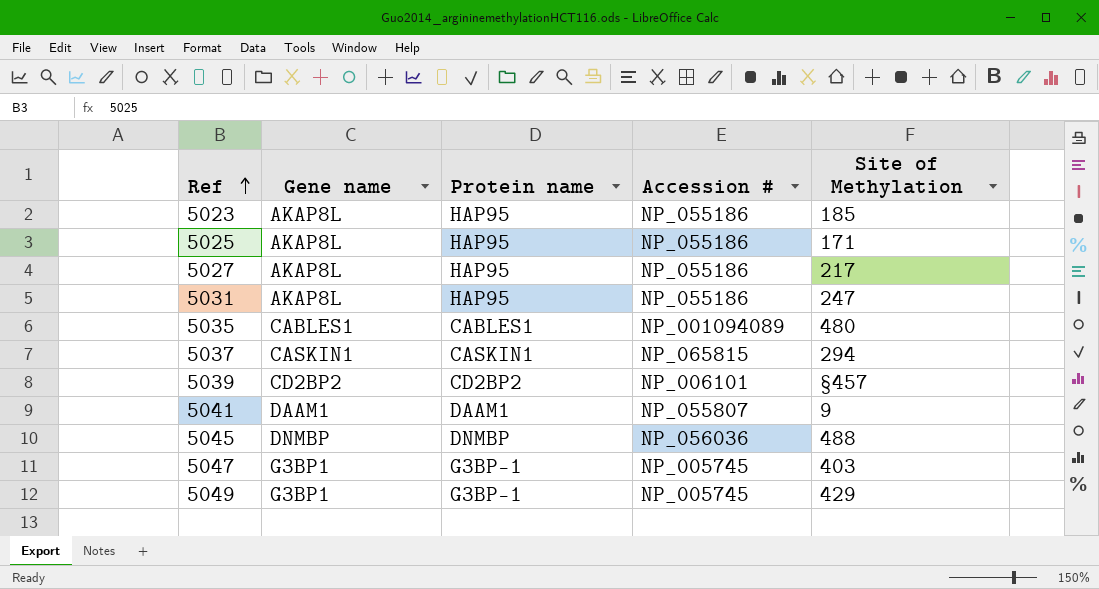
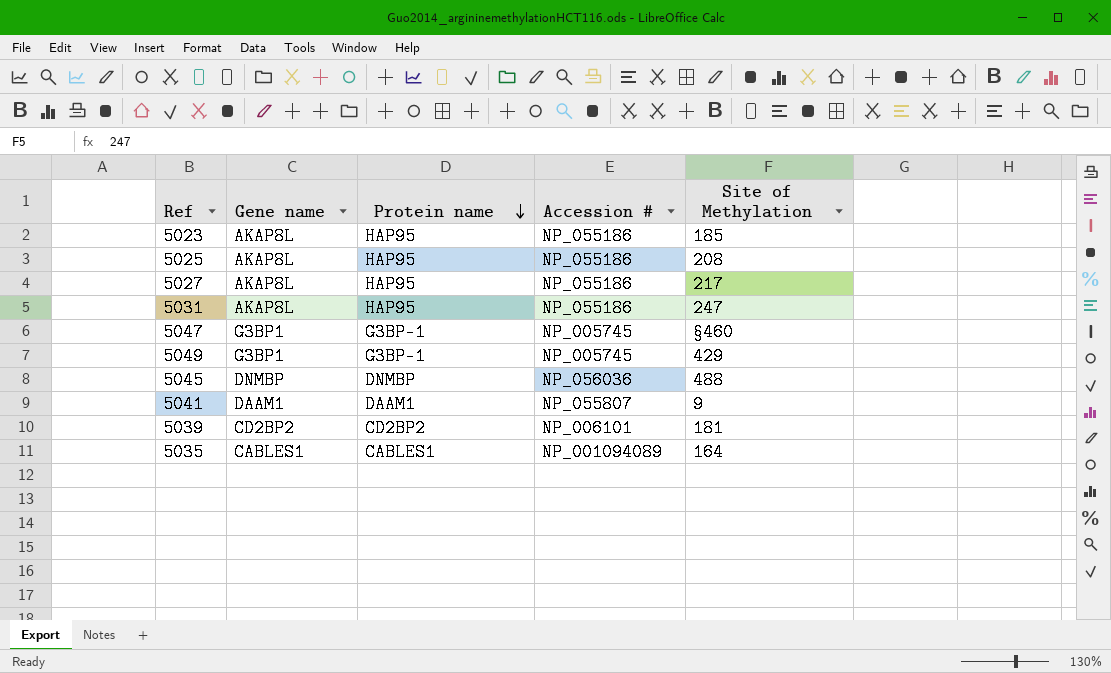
row order: Ref ascending -> Protein name descending
row 5037: CASKIN1 | CASKIN1 | NP_065815 | 294 -> none
5025 | Site of Methylation: 171 -> 208
5047 | Site of Methylation: 403 -> §460
5039 | Site of Methylation: §457 -> 181
5035 | Site of Methylation: 480 -> 164

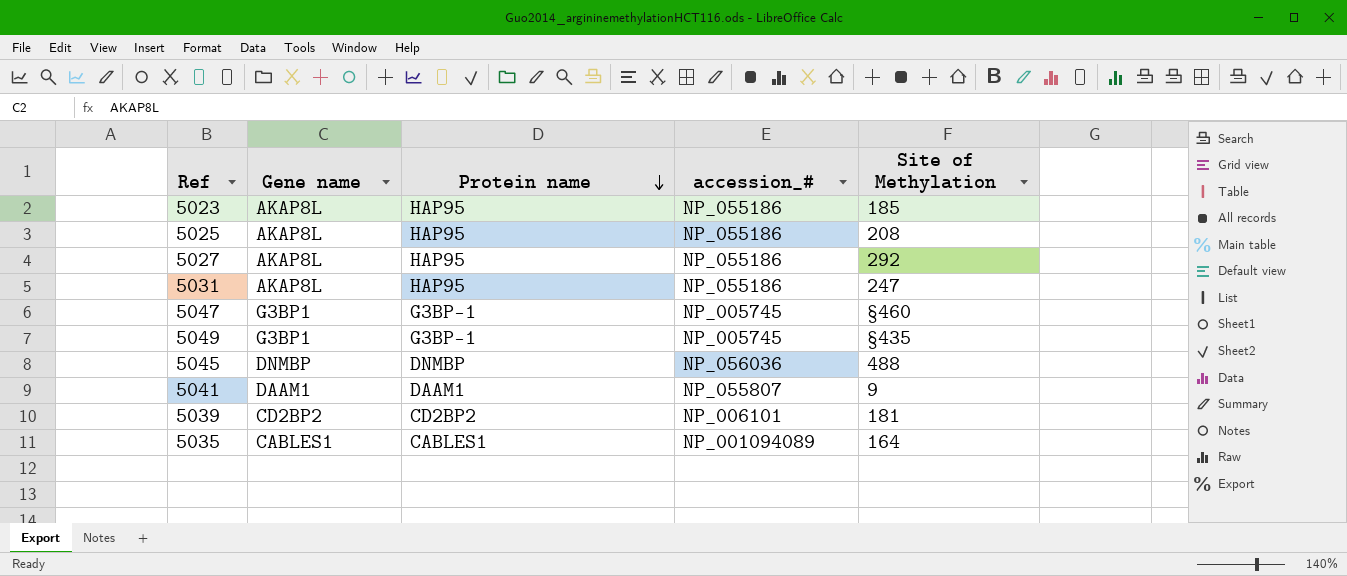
column name: Accession # -> accession_#
5027 | Site of Methylation: 217 -> 292
5049 | Site of Methylation: 429 -> §435

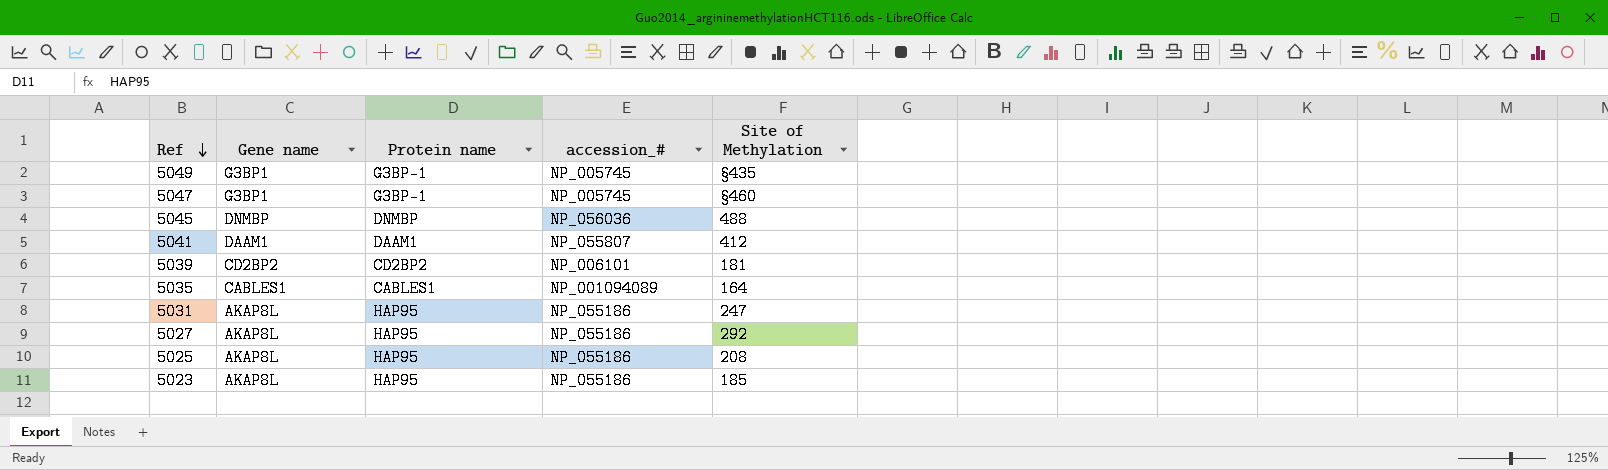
row order: Protein name descending -> Ref descending
5041 | Site of Methylation: 9 -> 412

